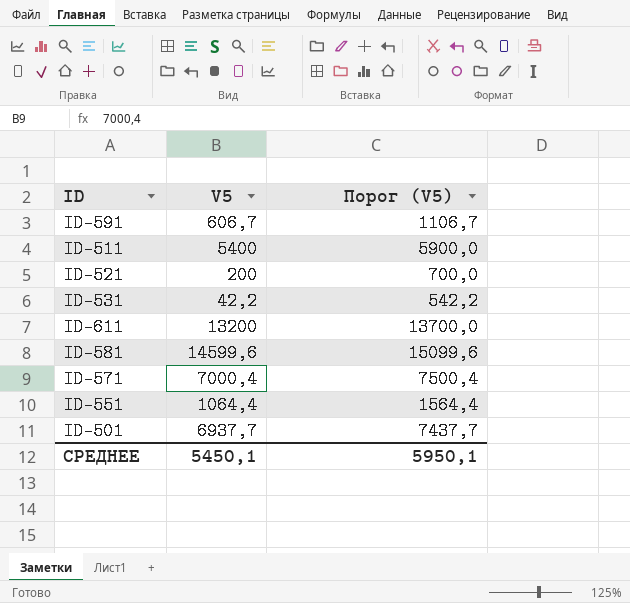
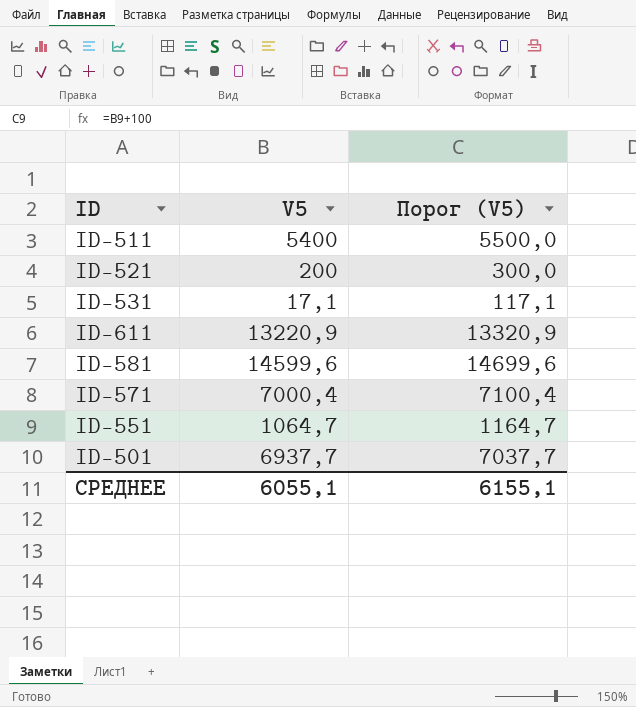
column Порог (V5) | formula: [V5] + 500 -> [V5] + 100
row ID-591: 606,7 | 1106,7 -> none
ID-531 | V5: 42,2 -> 17,1
ID-611 | V5: 13200 -> 13220,9
ID-551 | V5: 1064,4 -> 1064,7
СРЕДНЕЕ | V5: 5450,1 -> 6055,1
СРЕДНЕЕ | Порог (V5): 5950,1 -> 6155,1

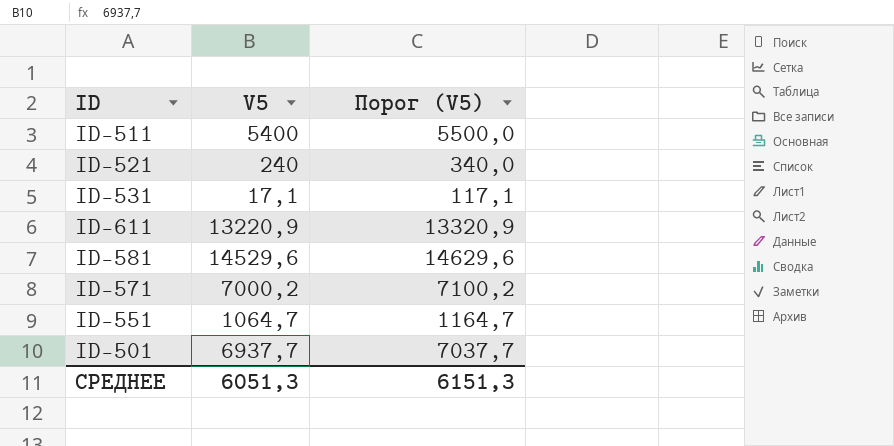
ID-521 | V5: 200 -> 240
ID-521 | Порог (V5): 300,0 -> 340,0
ID-581 | V5: 14599,6 -> 14529,6
ID-581 | Порог (V5): 14699,6 -> 14629,6
ID-571 | V5: 7000,4 -> 7000,2
ID-571 | Порог (V5): 7100,4 -> 7100,2
СРЕДНЕЕ | V5: 6055,1 -> 6051,3
СРЕДНЕЕ | Порог (V5): 6155,1 -> 6151,3

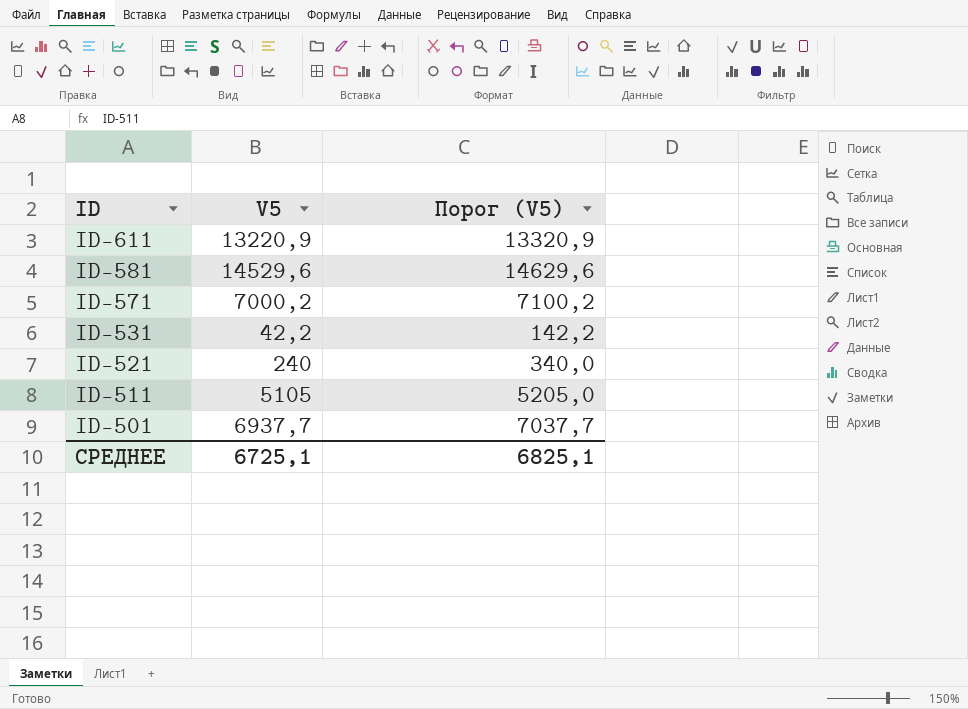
row order: none -> ID descending
row ID-551: 1064,7 | 1164,7 -> none
ID-531 | V5: 17,1 -> 42,2
ID-531 | Порог (V5): 117,1 -> 142,2
ID-511 | V5: 5400 -> 5105
ID-511 | Порог (V5): 5500,0 -> 5205,0
СРЕДНЕЕ | V5: 6051,3 -> 6725,1
СРЕДНЕЕ | Порог (V5): 6151,3 -> 6825,1

